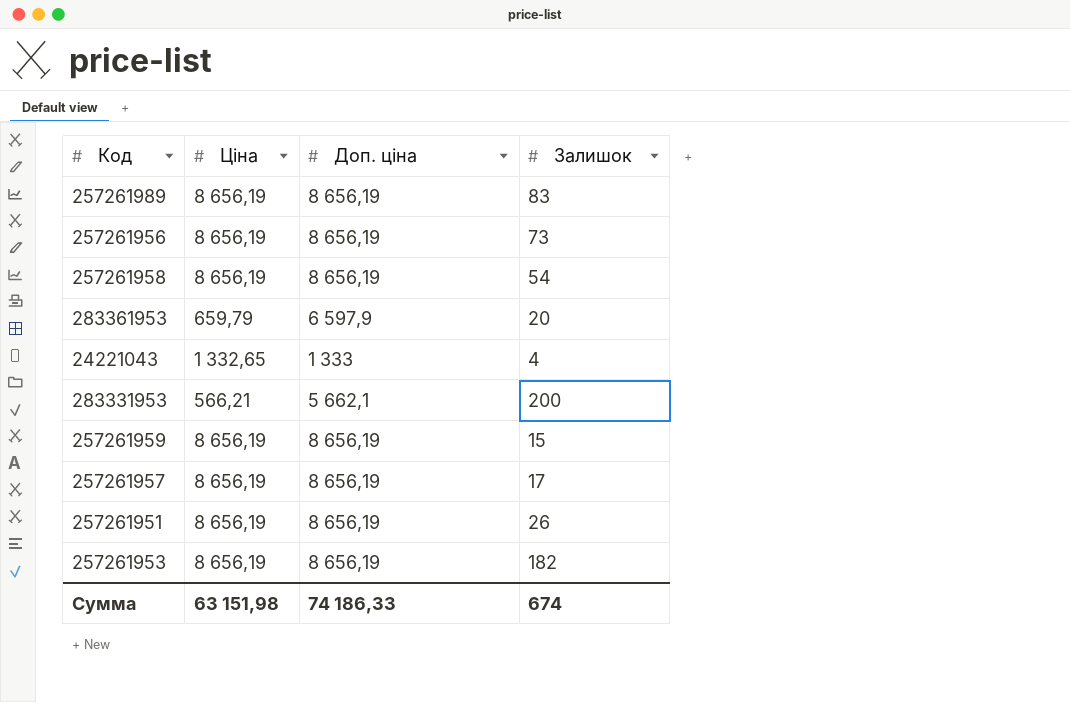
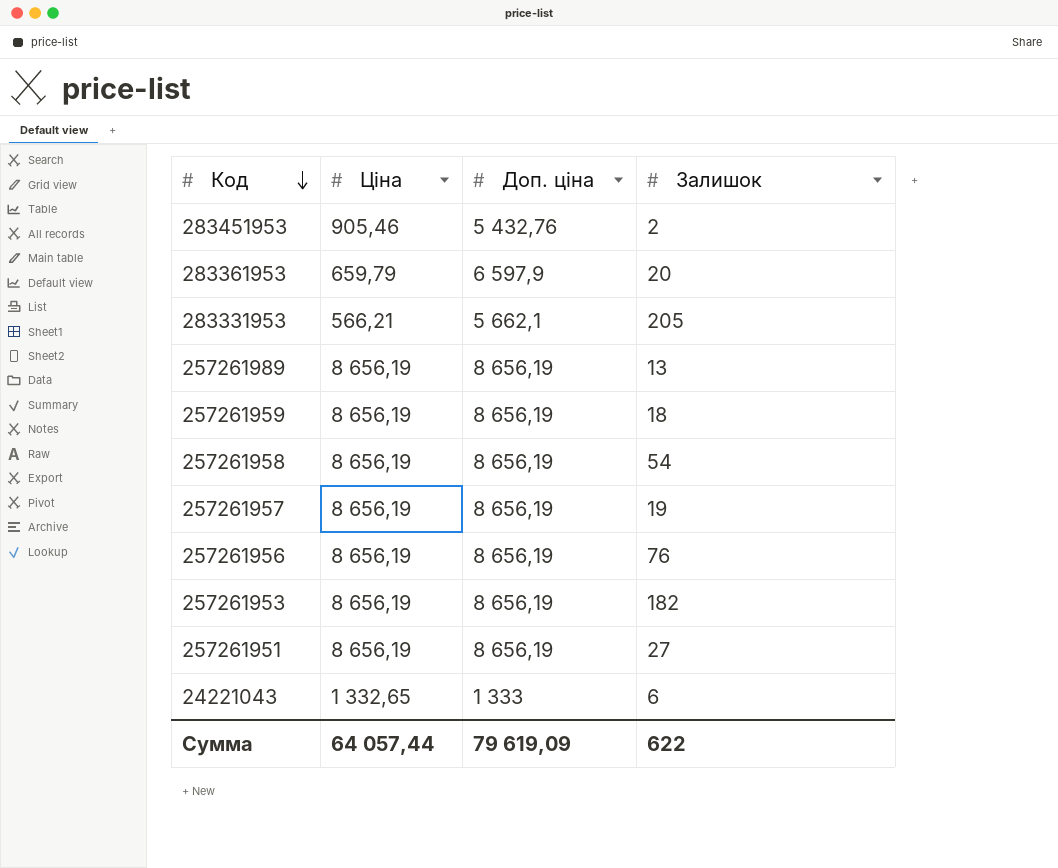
row order: none -> Код descending
row 283451953: none -> 905,46 | 5 432,76 | 2
283331953 | Залишок: 200 -> 205
257261989 | Залишок: 83 -> 13
257261959 | Залишок: 15 -> 18
257261957 | Залишок: 17 -> 19
257261956 | Залишок: 73 -> 76
257261951 | Залишок: 26 -> 27
24221043 | Залишок: 4 -> 6
Сумма | Ціна: 63 151,98 -> 64 057,44
Сумма | Доп. ціна: 74 186,33 -> 79 619,09
Сумма | Залишок: 674 -> 622

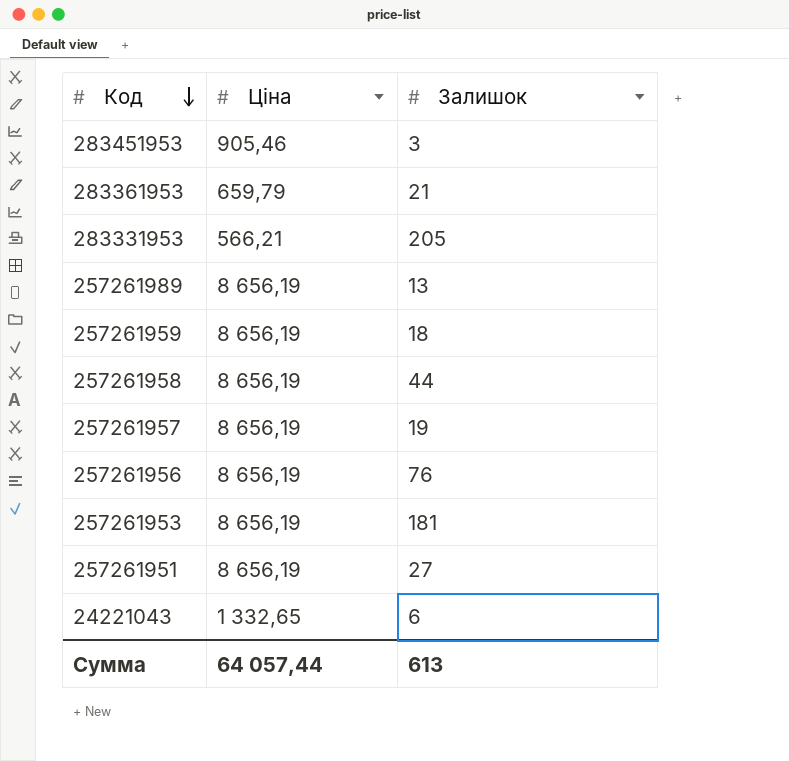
column Доп. ціна | position: 3 -> none
283451953 | Залишок: 2 -> 3
283361953 | Залишок: 20 -> 21
257261958 | Залишок: 54 -> 44
257261953 | Залишок: 182 -> 181
Сумма | Залишок: 622 -> 613

